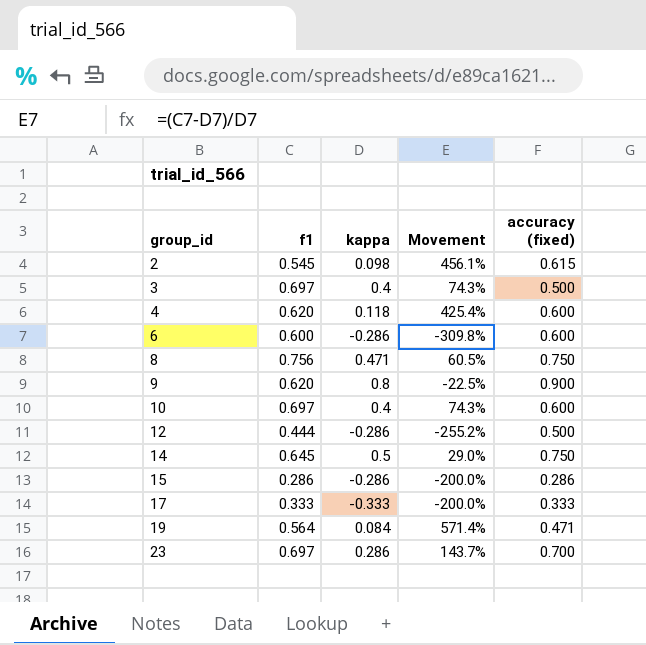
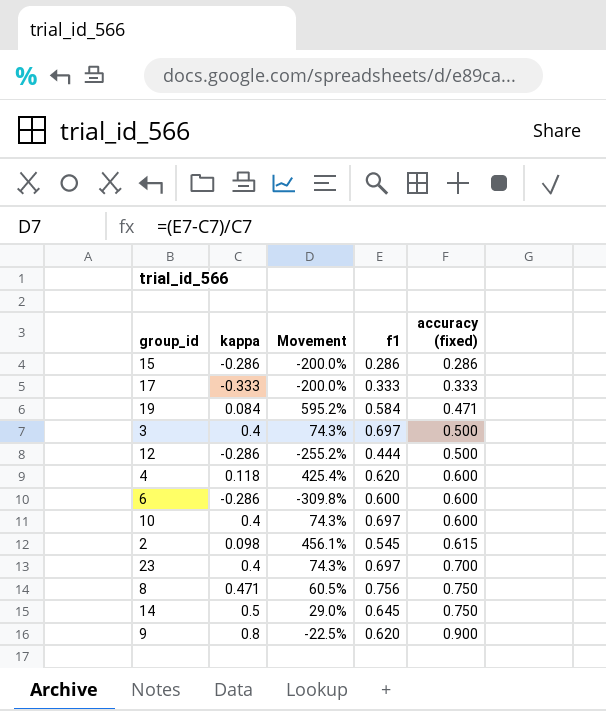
row order: group_id ascending -> accuracy (fixed) ascending
column f1 | position: 2 -> 4
19 | Movement: 571.4% -> 595.2%
19 | f1: 0.564 -> 0.584
23 | kappa: 0.286 -> 0.4
23 | Movement: 143.7% -> 74.3%

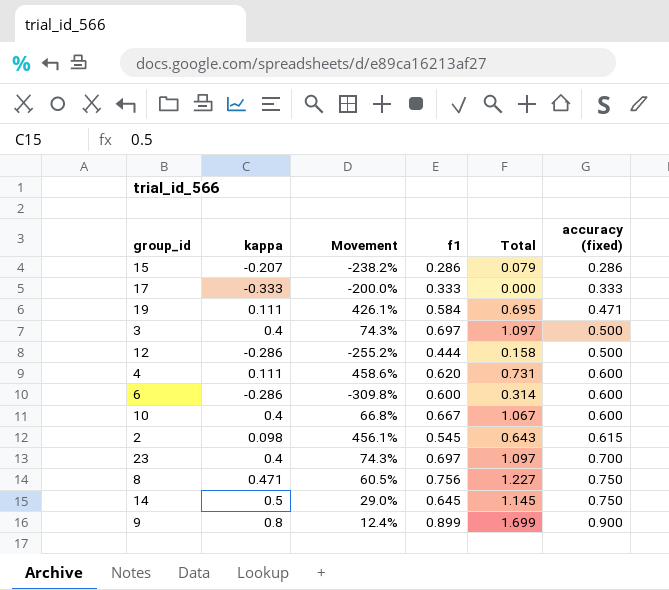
column Total | formula: none -> [kappa] + [f1]
15 | kappa: -0.286 -> -0.207
15 | Movement: -200.0% -> -238.2%
19 | kappa: 0.084 -> 0.111
19 | Movement: 595.2% -> 426.1%
4 | kappa: 0.118 -> 0.111
4 | Movement: 425.4% -> 458.6%
10 | Movement: 74.3% -> 66.8%
10 | f1: 0.697 -> 0.667
9 | Movement: -22.5% -> 12.4%
9 | f1: 0.620 -> 0.899

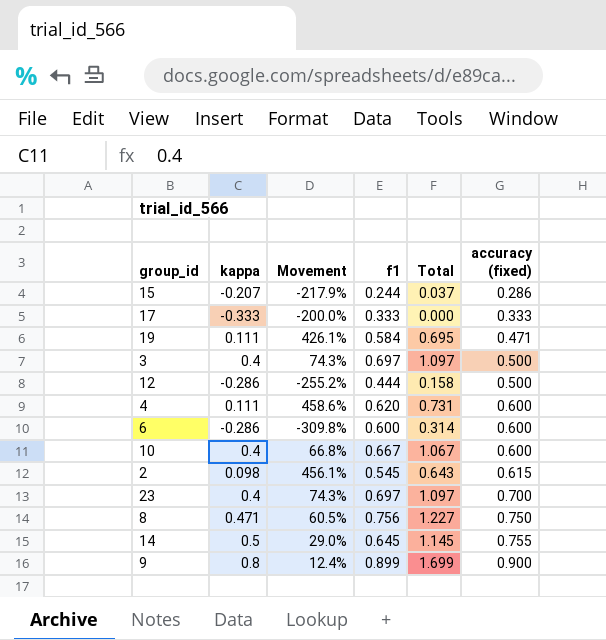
15 | Movement: -238.2% -> -217.9%
15 | f1: 0.286 -> 0.244
15 | Total: 0.079 -> 0.037
14 | accuracy (fixed): 0.750 -> 0.755

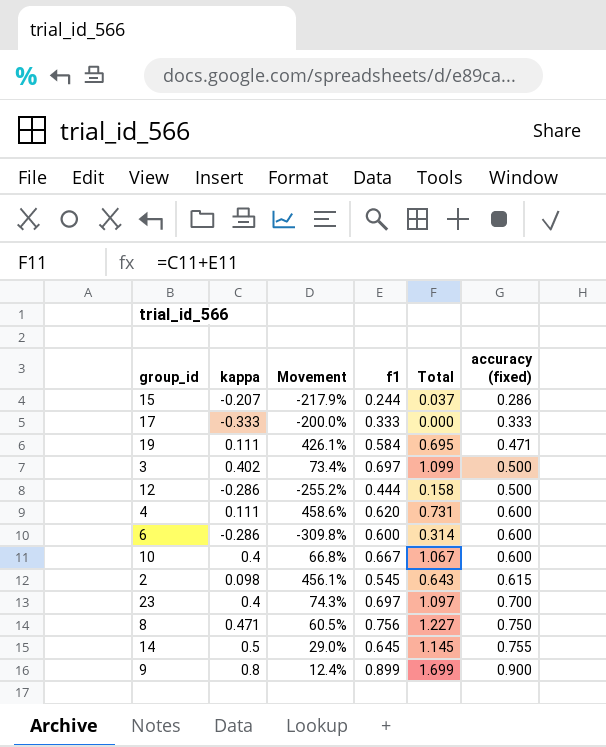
3 | kappa: 0.4 -> 0.402
3 | Movement: 74.3% -> 73.4%
3 | Total: 1.097 -> 1.099

